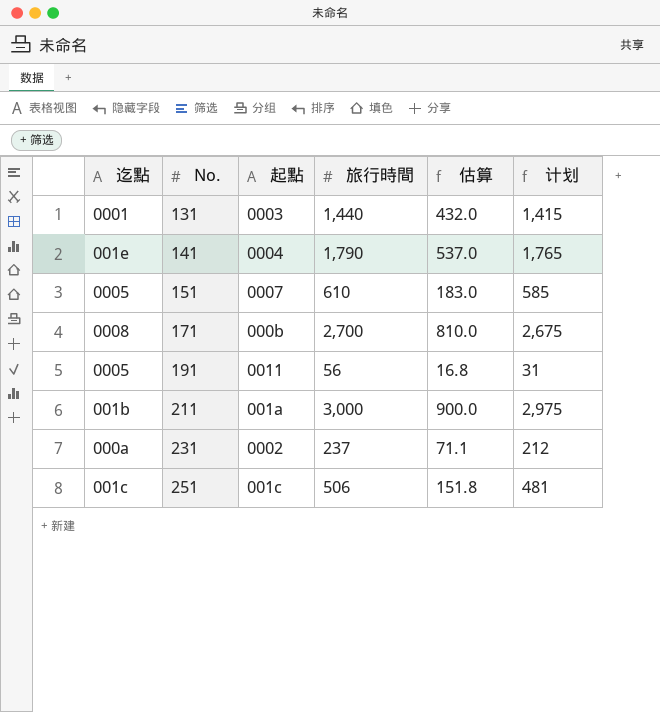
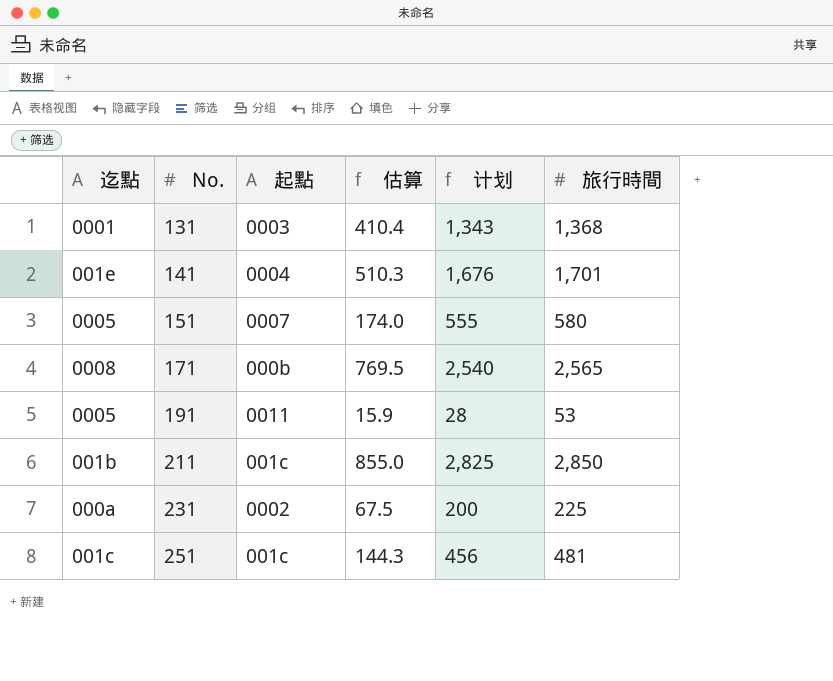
column 旅行時間 | position: 4 -> 6
131 | 估算: 432.0 -> 410.4
131 | 计划: 1,415 -> 1,343
131 | 旅行時間: 1,440 -> 1,368
141 | 估算: 537.0 -> 510.3
141 | 计划: 1,765 -> 1,676
141 | 旅行時間: 1,790 -> 1,701
151 | 估算: 183.0 -> 174.0
151 | 计划: 585 -> 555
151 | 旅行時間: 610 -> 580
171 | 估算: 810.0 -> 769.5
171 | 计划: 2,675 -> 2,540
171 | 旅行時間: 2,700 -> 2,565
191 | 估算: 16.8 -> 15.9
191 | 计划: 31 -> 28
191 | 旅行時間: 56 -> 53
211 | 起點: 001a -> 001c
211 | 估算: 900.0 -> 855.0
211 | 计划: 2,975 -> 2,825
211 | 旅行時間: 3,000 -> 2,850
231 | 估算: 71.1 -> 67.5
231 | 计划: 212 -> 200
231 | 旅行時間: 237 -> 225
251 | 估算: 151.8 -> 144.3
251 | 计划: 481 -> 456
251 | 旅行時間: 506 -> 481

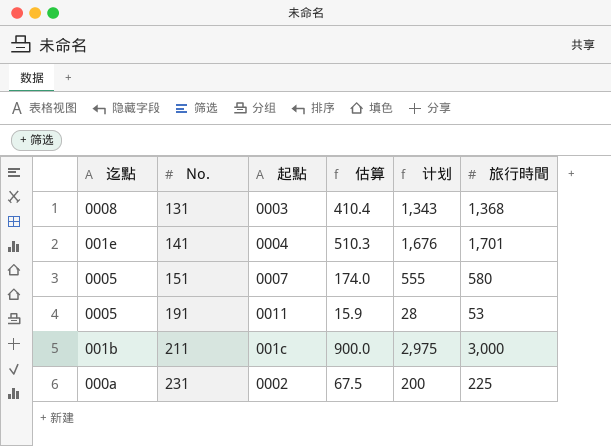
row 171: 0008 | 000b | 769.5 | 2,540 | 2,565 -> none
row 251: 001c | 001c | 144.3 | 456 | 481 -> none
131 | 迄點: 0001 -> 0008
211 | 估算: 855.0 -> 900.0
211 | 计划: 2,825 -> 2,975
211 | 旅行時間: 2,850 -> 3,000

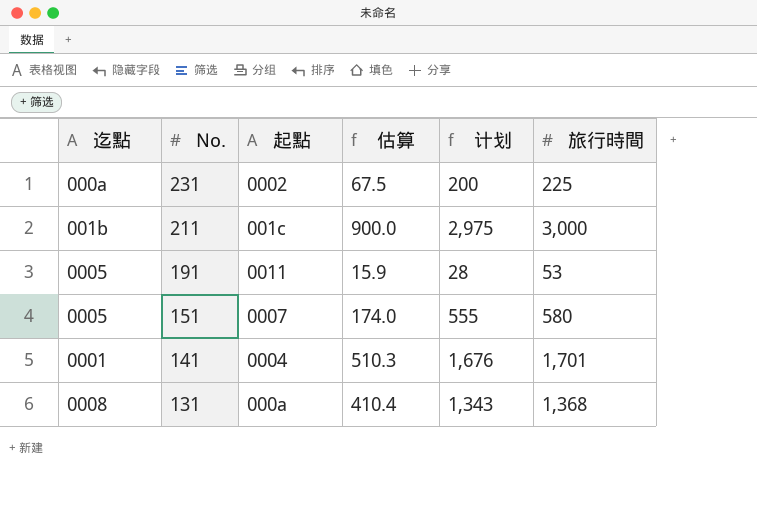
row order: No. ascending -> No. descending
141 | 迄點: 001e -> 0001
131 | 起點: 0003 -> 000a

